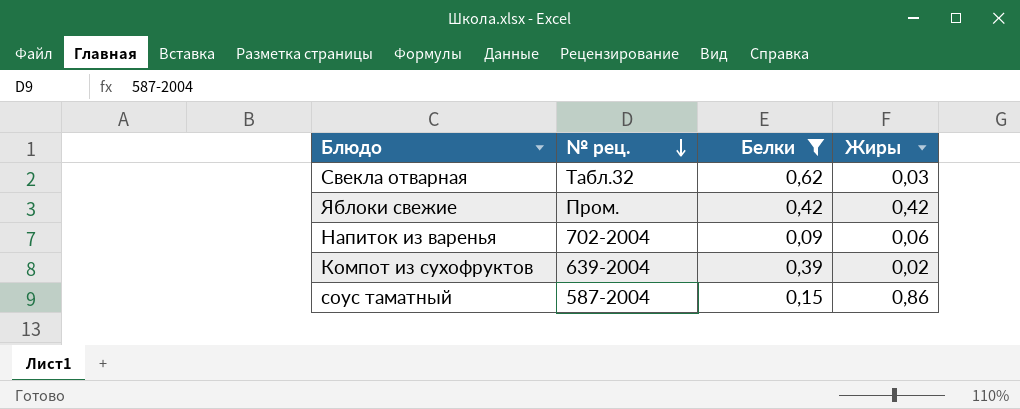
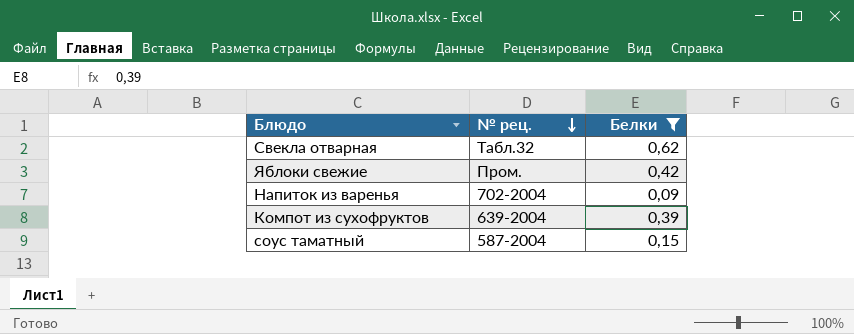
column Жиры | position: 4 -> none

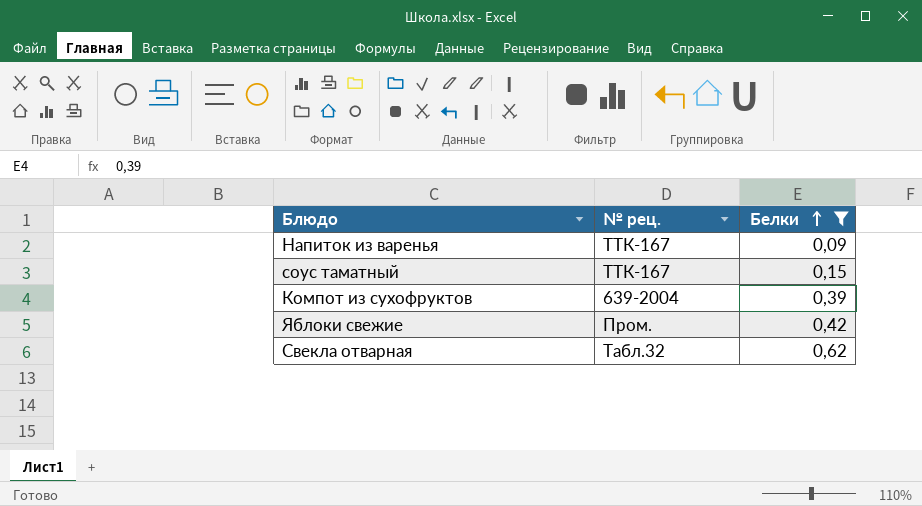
row order: № рец. descending -> Белки ascending
Напиток из варенья | № рец.: 702-2004 -> ТТК-167
соус таматный | № рец.: 587-2004 -> ТТК-167

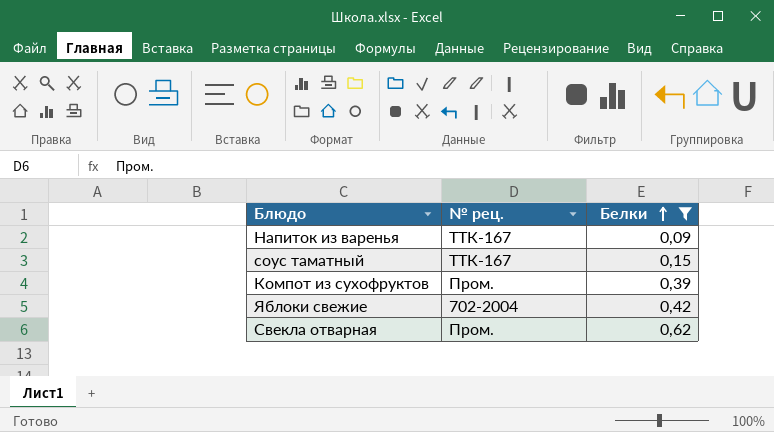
Компот из сухофруктов | № рец.: 639-2004 -> Пром.
Яблоки свежие | № рец.: Пром. -> 702-2004
Свекла отварная | № рец.: Табл.32 -> Пром.

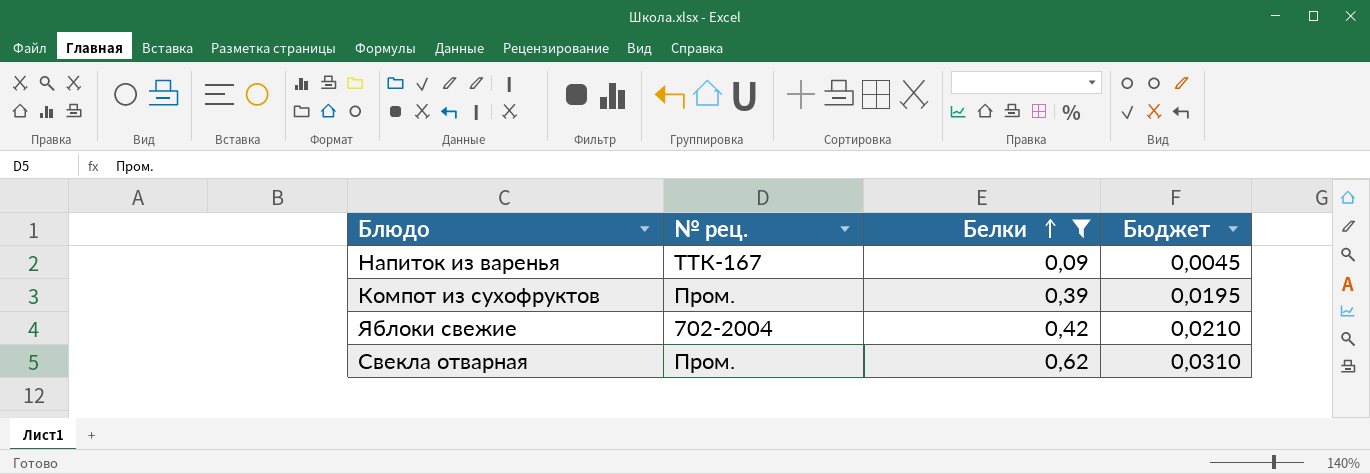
column Бюджет | formula: none -> [Белки] * 0,05
row соус таматный: ТТК-167 | 0,15 -> none

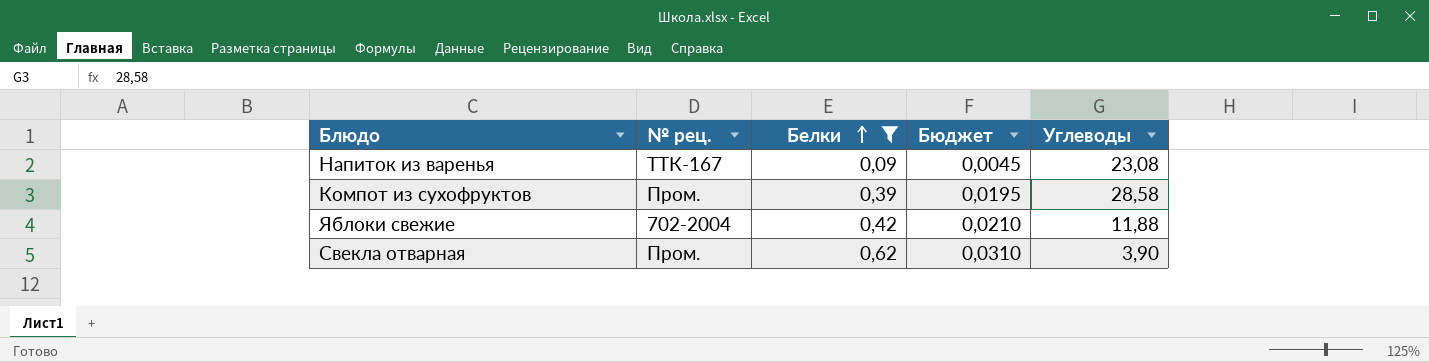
column Углеводы | position: none -> 5

